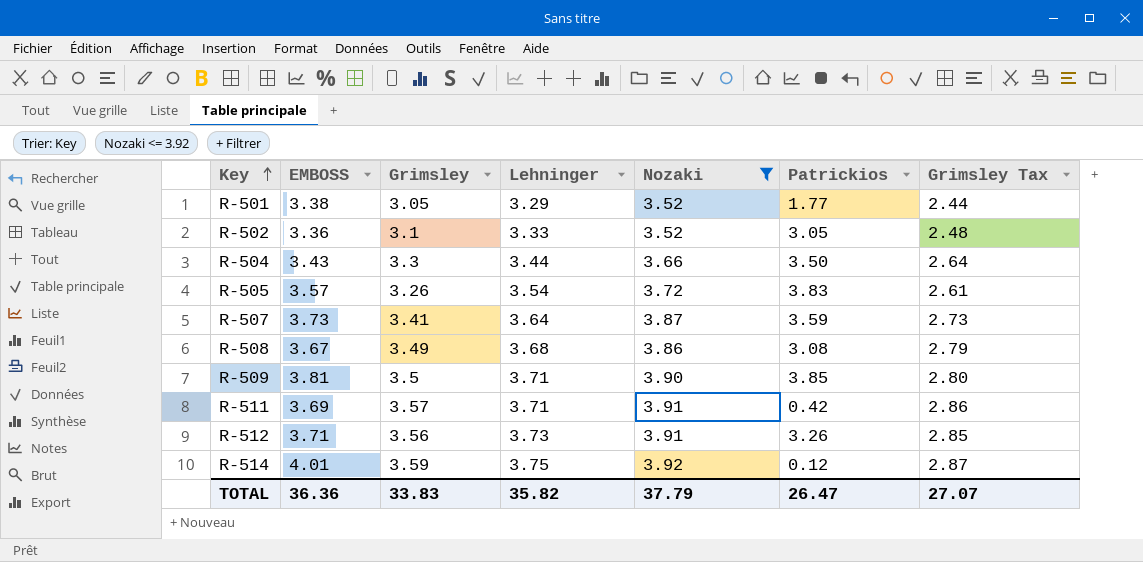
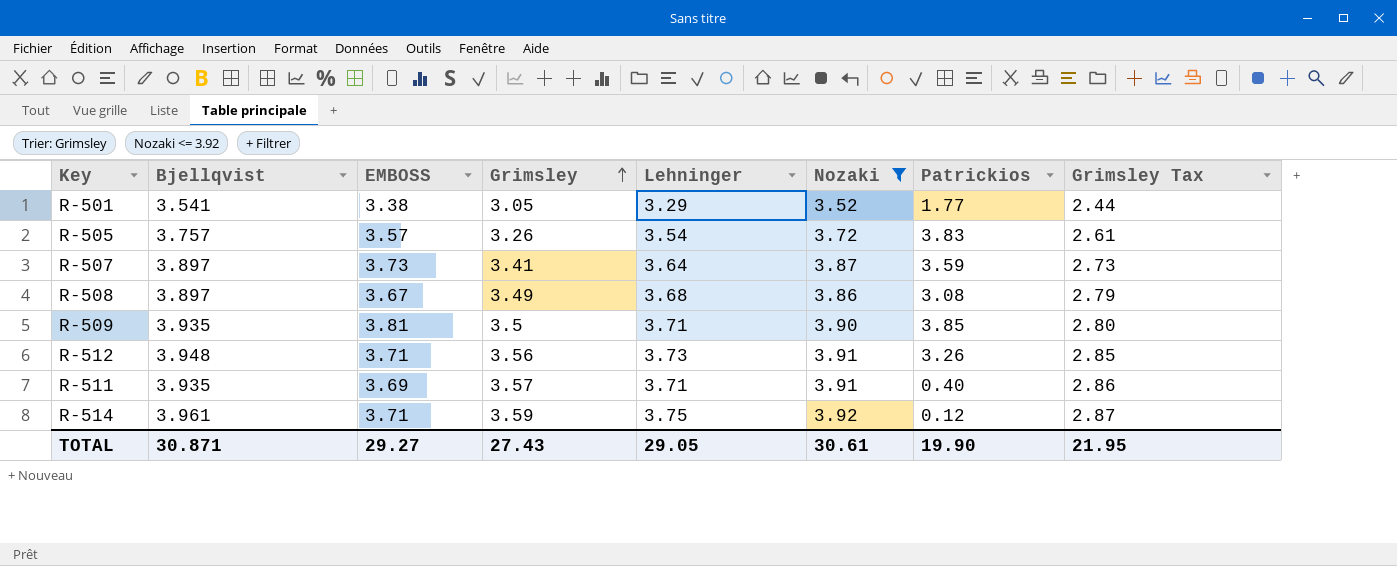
row order: Key ascending -> Grimsley ascending
column Bjellqvist | position: none -> 2
row R-502: 3.36 | 3.1 | 3.33 | 3.52 | 3.05 | 2.48 -> none
row R-504: 3.43 | 3.3 | 3.44 | 3.66 | 3.50 | 2.64 -> none
R-511 | Patrickios: 0.42 -> 0.40
R-514 | EMBOSS: 4.01 -> 3.71
TOTAL | EMBOSS: 36.36 -> 29.27
TOTAL | Grimsley: 33.83 -> 27.43
TOTAL | Lehninger: 35.82 -> 29.05
TOTAL | Nozaki: 37.79 -> 30.61
TOTAL | Patrickios: 26.47 -> 19.90
TOTAL | Grimsley Tax: 27.07 -> 21.95

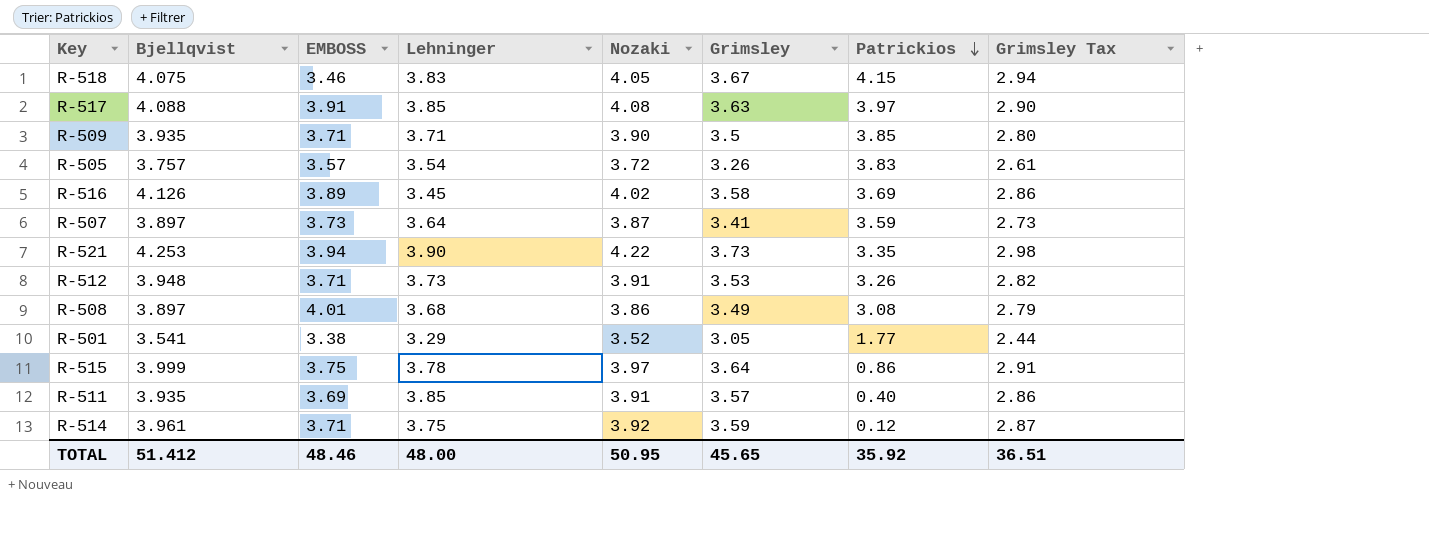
filter: Nozaki <= 3.92 -> none
row order: Grimsley ascending -> Patrickios descending
column Grimsley | position: 4 -> 6
R-509 | EMBOSS: 3.81 -> 3.71
R-512 | Grimsley: 3.56 -> 3.53
R-512 | Grimsley Tax: 2.85 -> 2.82
R-508 | EMBOSS: 3.67 -> 4.01
R-511 | Lehninger: 3.71 -> 3.85
TOTAL | Bjellqvist: 30.871 -> 51.412
TOTAL | EMBOSS: 29.27 -> 48.46
TOTAL | Lehninger: 29.05 -> 48.00
TOTAL | Nozaki: 30.61 -> 50.95
TOTAL | Grimsley: 27.43 -> 45.65
TOTAL | Patrickios: 19.90 -> 35.92
TOTAL | Grimsley Tax: 21.95 -> 36.51

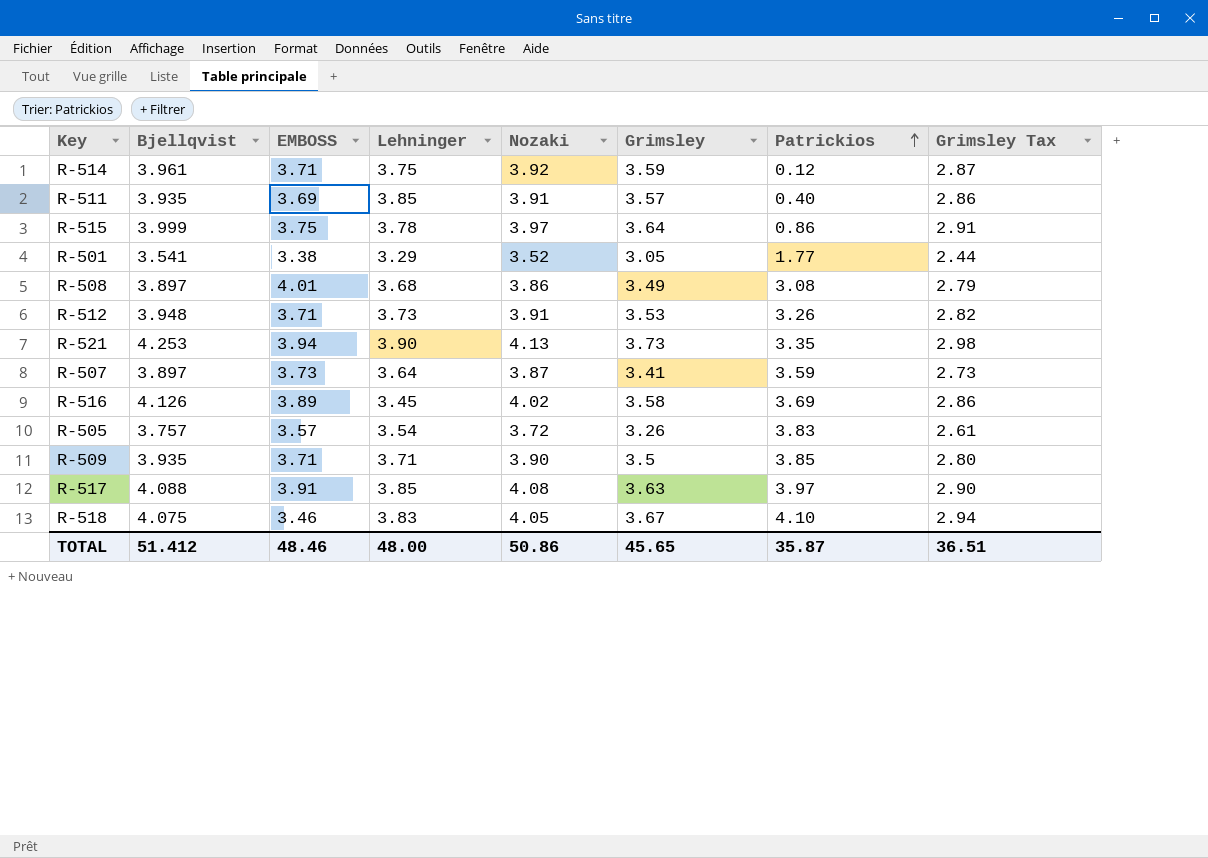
row order: Patrickios descending -> Patrickios ascending
R-521 | Nozaki: 4.22 -> 4.13
R-518 | Patrickios: 4.15 -> 4.10
TOTAL | Nozaki: 50.95 -> 50.86
TOTAL | Patrickios: 35.92 -> 35.87

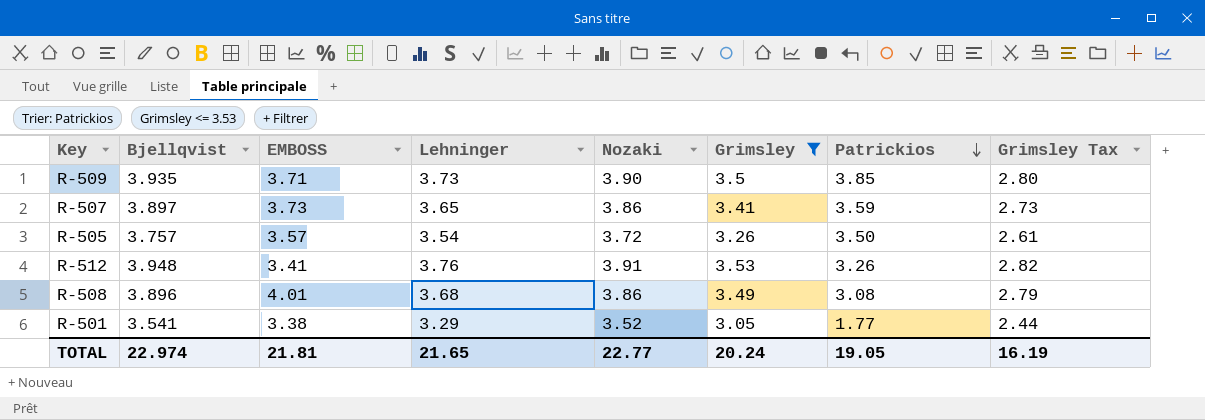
filter: none -> Grimsley <= 3.53
row order: Patrickios ascending -> Patrickios descending
R-509 | Lehninger: 3.71 -> 3.73
R-507 | Lehninger: 3.64 -> 3.65
R-507 | Nozaki: 3.87 -> 3.86
R-505 | Patrickios: 3.83 -> 3.50
R-512 | EMBOSS: 3.71 -> 3.41
R-512 | Lehninger: 3.73 -> 3.76
R-508 | Bjellqvist: 3.897 -> 3.896
TOTAL | Bjellqvist: 51.412 -> 22.974
TOTAL | EMBOSS: 48.46 -> 21.81
TOTAL | Lehninger: 48.00 -> 21.65
TOTAL | Nozaki: 50.86 -> 22.77
TOTAL | Grimsley: 45.65 -> 20.24
TOTAL | Patrickios: 35.87 -> 19.05
TOTAL | Grimsley Tax: 36.51 -> 16.19

